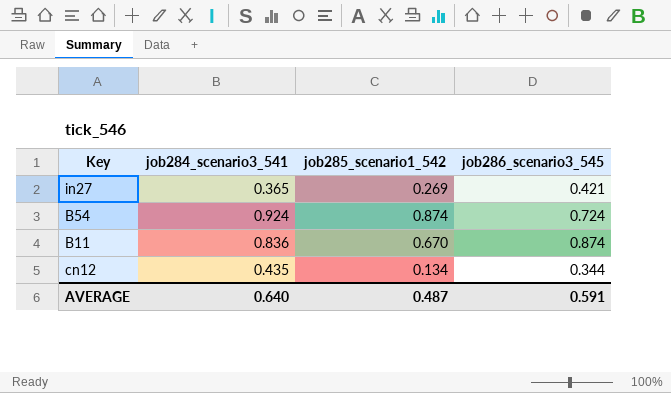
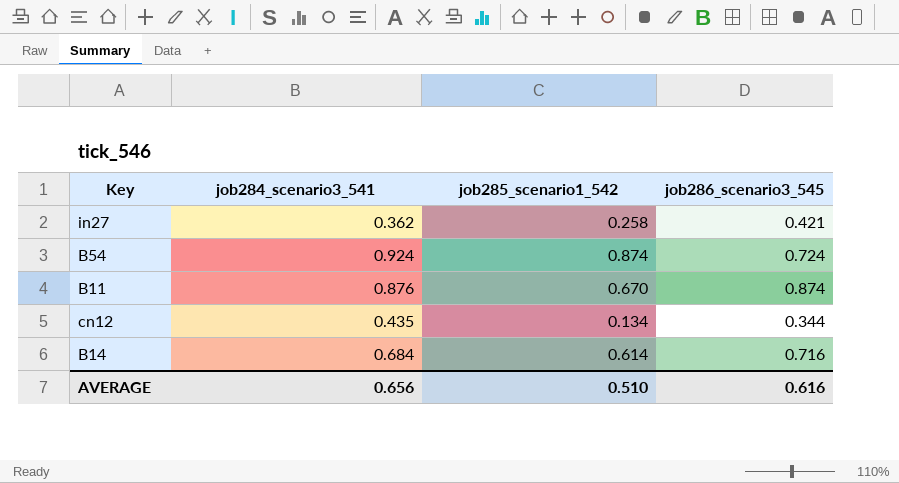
in27 | job284_scenario3_541: 0.365 -> 0.362
in27 | job285_scenario1_542: 0.269 -> 0.258
B11 | job284_scenario3_541: 0.836 -> 0.876
row B14: none -> 0.684 | 0.614 | 0.716
AVERAGE | job284_scenario3_541: 0.640 -> 0.656
AVERAGE | job285_scenario1_542: 0.487 -> 0.510
AVERAGE | job286_scenario3_545: 0.591 -> 0.616

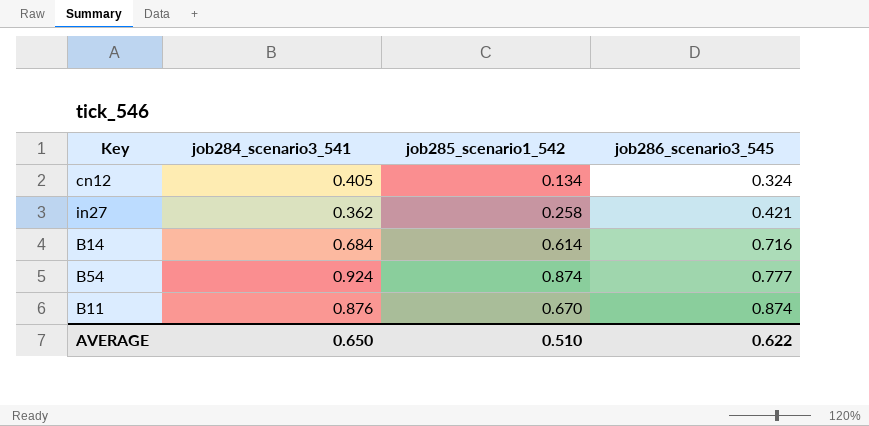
row order: none -> job286_scenario3_545 ascending
cn12 | job284_scenario3_541: 0.435 -> 0.405
cn12 | job286_scenario3_545: 0.344 -> 0.324
B54 | job286_scenario3_545: 0.724 -> 0.777
AVERAGE | job284_scenario3_541: 0.656 -> 0.650
AVERAGE | job286_scenario3_545: 0.616 -> 0.622

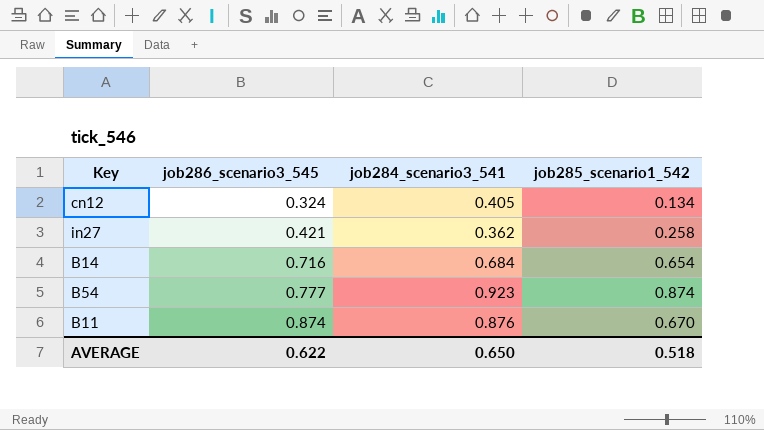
column job286_scenario3_545 | position: 4 -> 2
B14 | job285_scenario1_542: 0.614 -> 0.654
B54 | job284_scenario3_541: 0.924 -> 0.923
AVERAGE | job285_scenario1_542: 0.510 -> 0.518

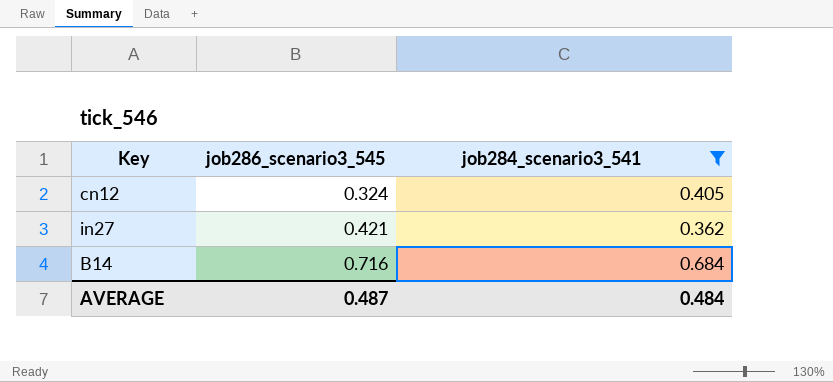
filter: none -> job284_scenario3_541 <= 0.684
column job285_scenario1_542 | position: 4 -> none
AVERAGE | job286_scenario3_545: 0.622 -> 0.487
AVERAGE | job284_scenario3_541: 0.650 -> 0.484

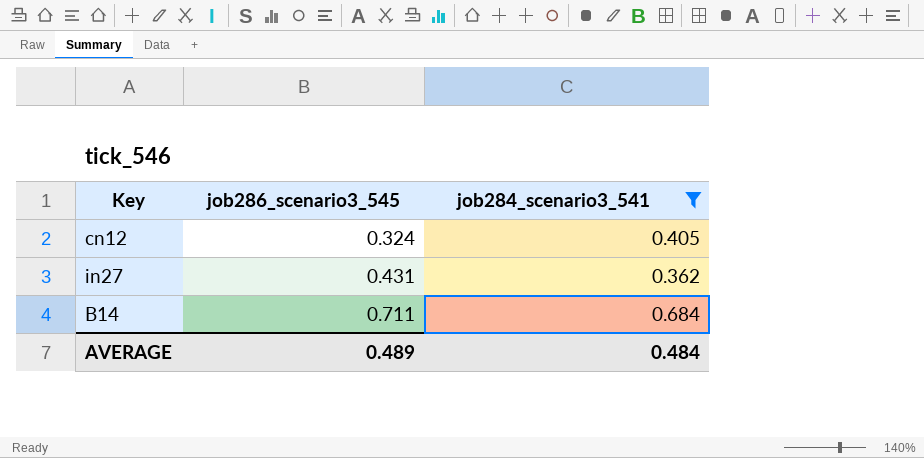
in27 | job286_scenario3_545: 0.421 -> 0.431
B14 | job286_scenario3_545: 0.716 -> 0.711
AVERAGE | job286_scenario3_545: 0.487 -> 0.489

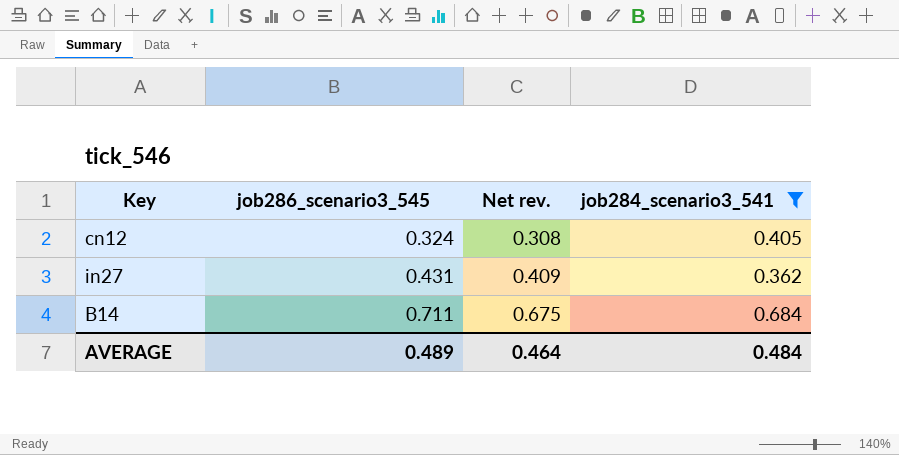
column Net rev. | formula: none -> [job286_scenario3_545] * 0.95

